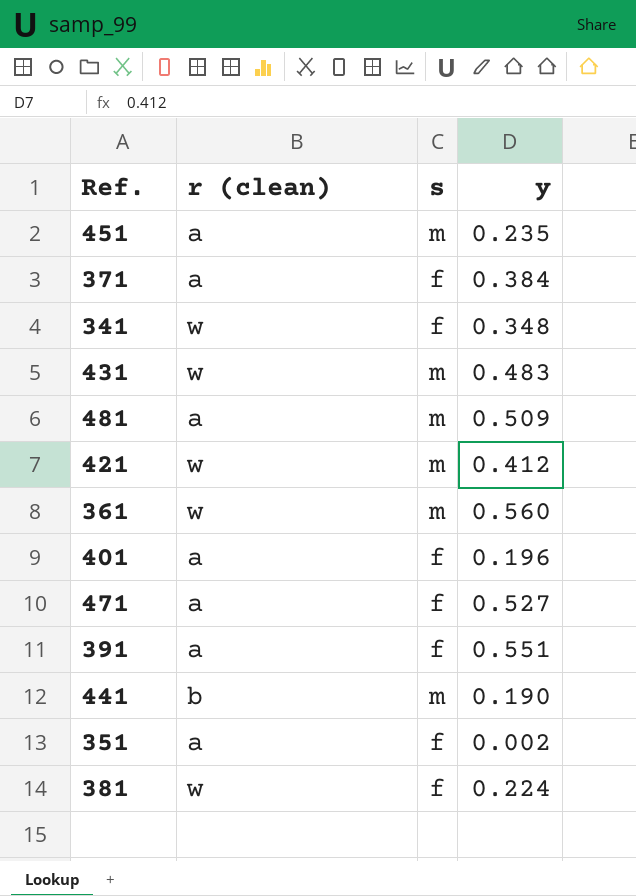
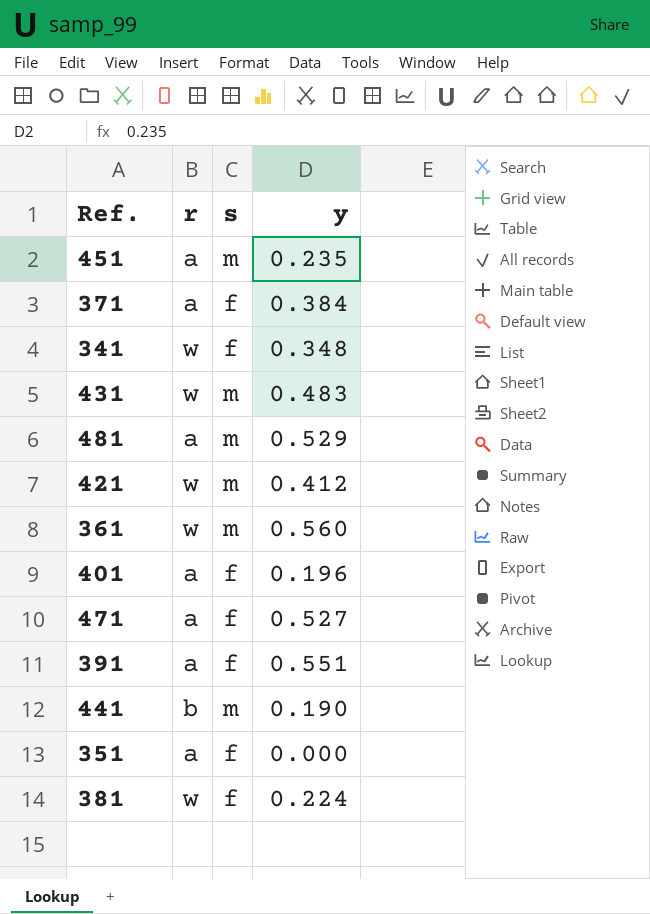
column name: r (clean) -> r
481 | y: 0.509 -> 0.529
351 | y: 0.002 -> 0.000

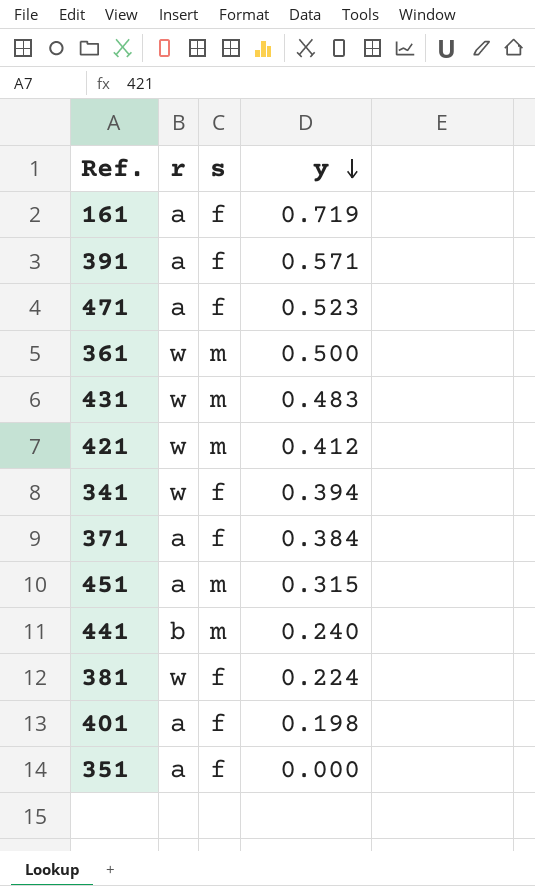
row order: none -> y descending
row 481: a | m | 0.529 -> none
row 161: none -> a | f | 0.719
391 | y: 0.551 -> 0.571
471 | y: 0.527 -> 0.523
361 | y: 0.560 -> 0.500
341 | y: 0.348 -> 0.394
451 | y: 0.235 -> 0.315
441 | y: 0.190 -> 0.240
401 | y: 0.196 -> 0.198

